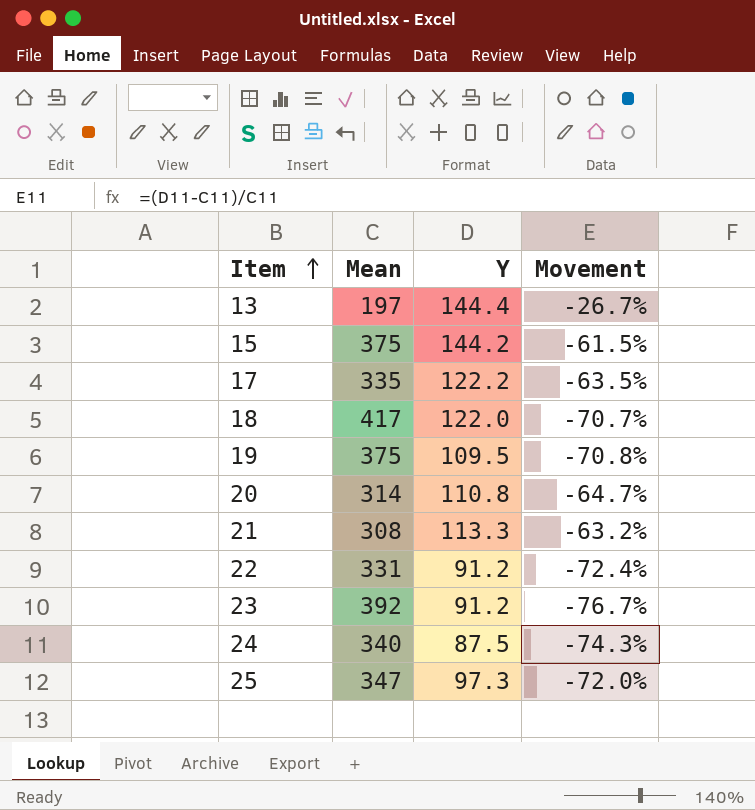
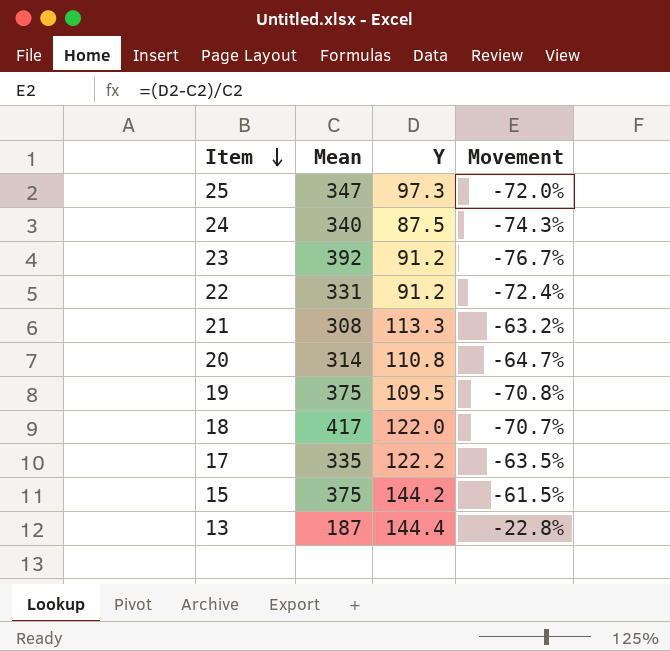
row order: Item ascending -> Item descending
13 | Mean: 197 -> 187
13 | Movement: -26.7% -> -22.8%

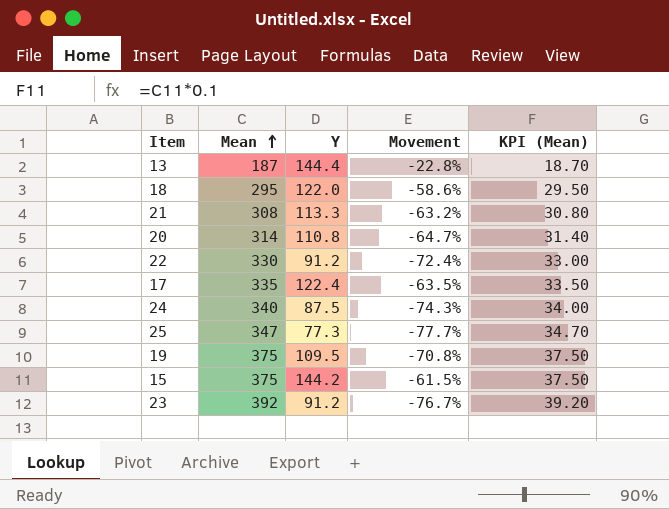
row order: Item descending -> Mean ascending
column KPI (Mean) | formula: none -> [Mean] * 0.1
18 | Mean: 417 -> 295
18 | Movement: -70.7% -> -58.6%
22 | Mean: 331 -> 330
17 | Y: 122.2 -> 122.4
25 | Y: 97.3 -> 77.3
25 | Movement: -72.0% -> -77.7%

